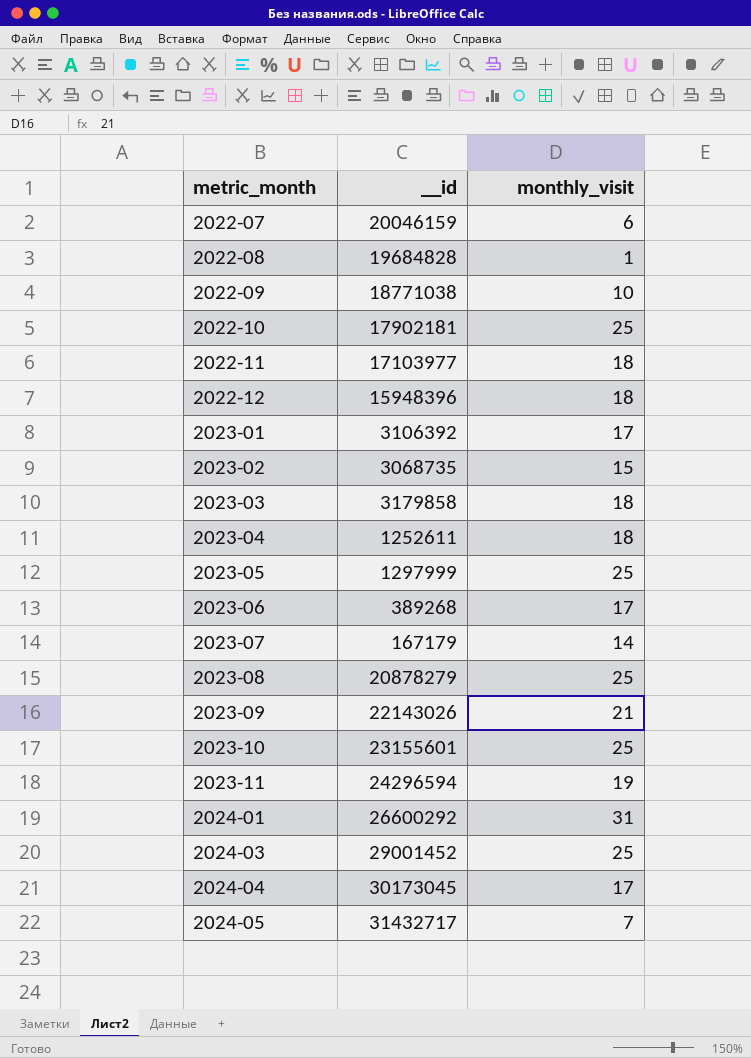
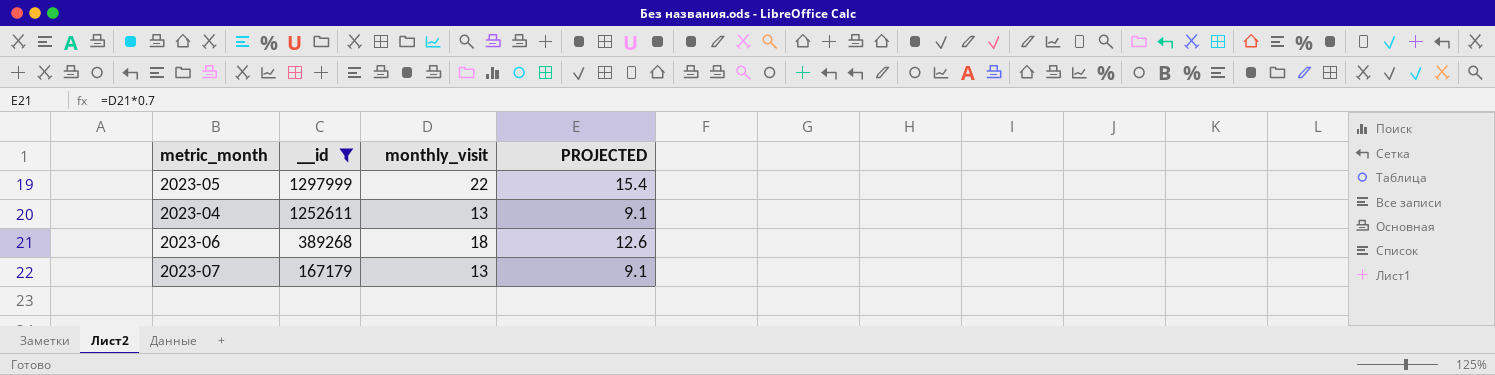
filter: none -> __id <= 1297999
row order: metric_month ascending -> __id descending
column PROJECTED | formula: none -> [monthly_visit] * 0.7
2023-05 | monthly_visit: 25 -> 22
2023-04 | monthly_visit: 18 -> 13
2023-06 | monthly_visit: 17 -> 18
2023-07 | monthly_visit: 14 -> 13

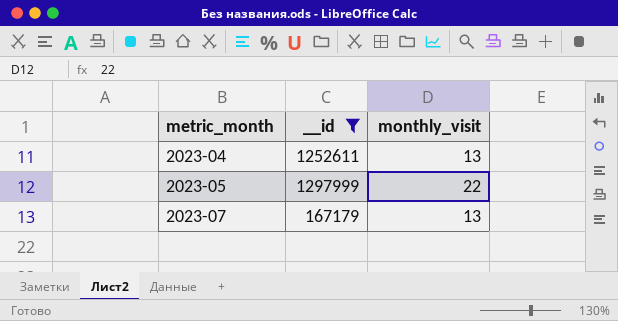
row order: __id descending -> metric_month ascending
column PROJECTED | formula: [monthly_visit] * 0.7 -> none
row 2023-06: 389268 | 18 | 12.6 -> none

